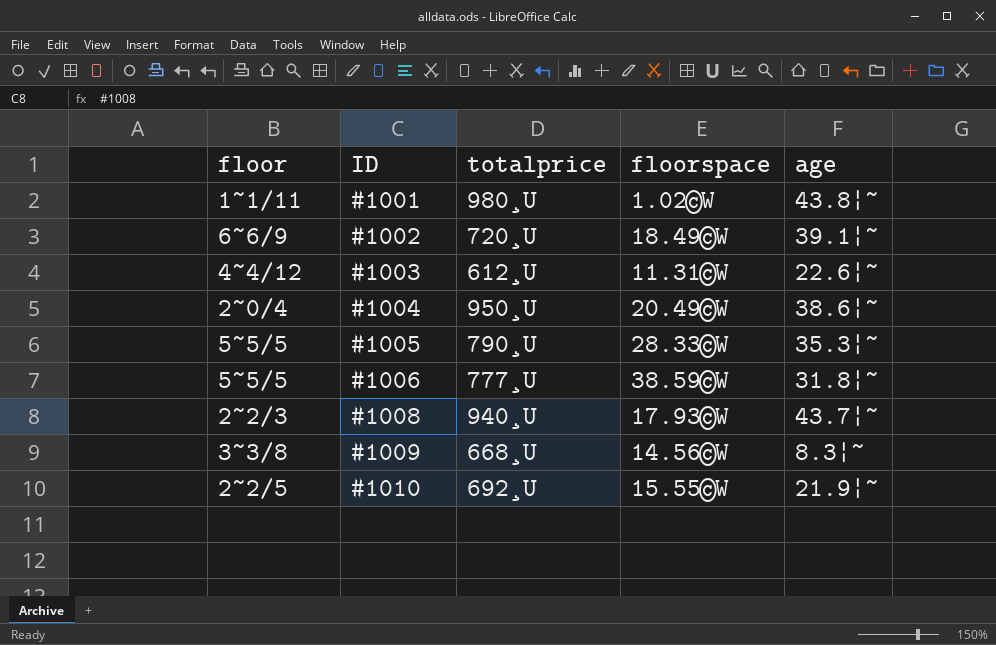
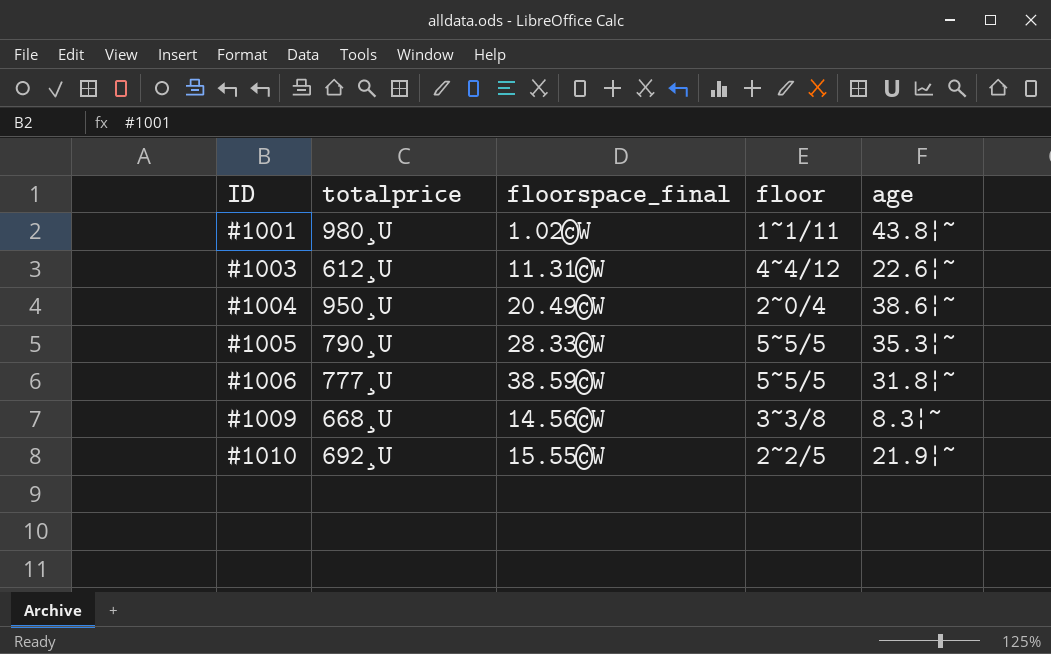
column name: floorspace -> floorspace_final
column floor | position: 1 -> 4
row #1002: 6~6/9 | 720¸U | 18.49©W | 39.1¦~ -> none
row #1008: 2~2/3 | 940¸U | 17.93©W | 43.7¦~ -> none

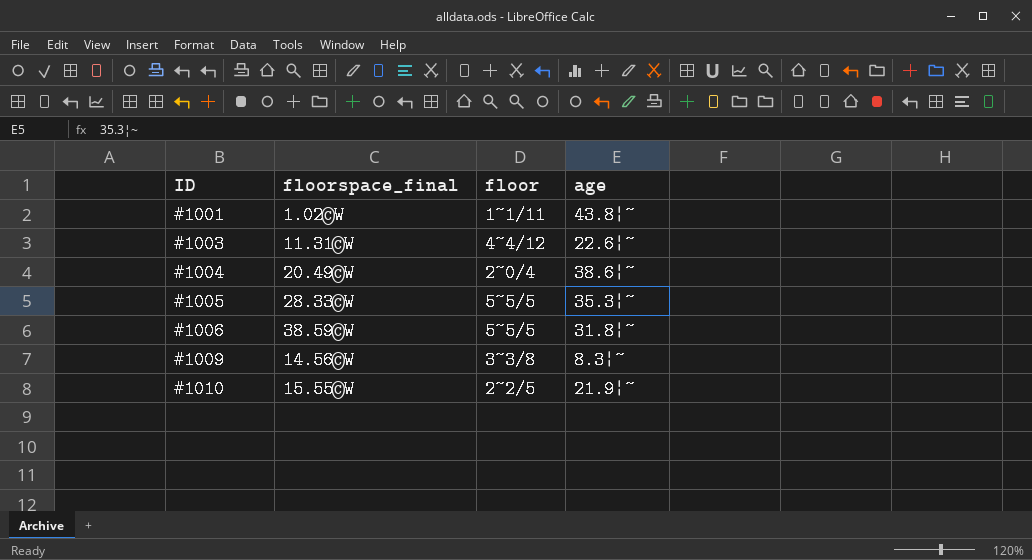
column totalprice | position: 2 -> none

